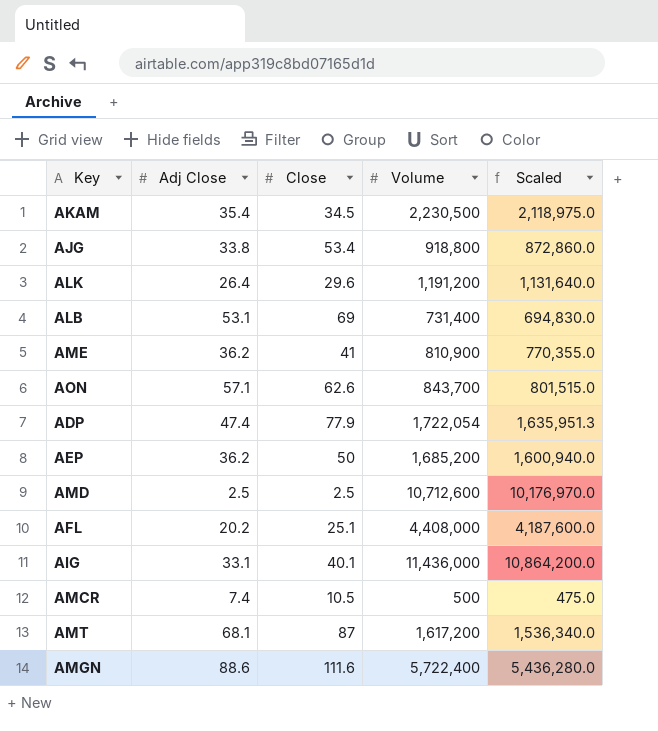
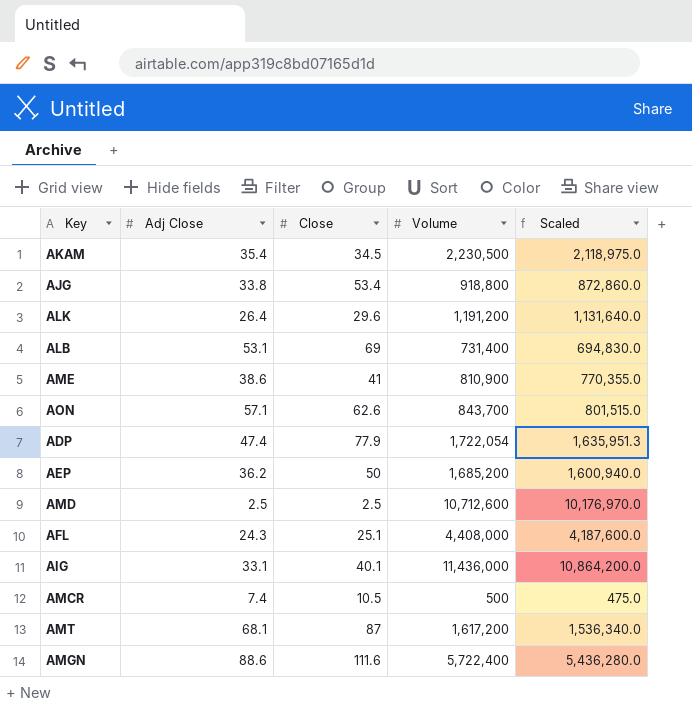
AME | Adj Close: 36.2 -> 38.6
AFL | Adj Close: 20.2 -> 24.3

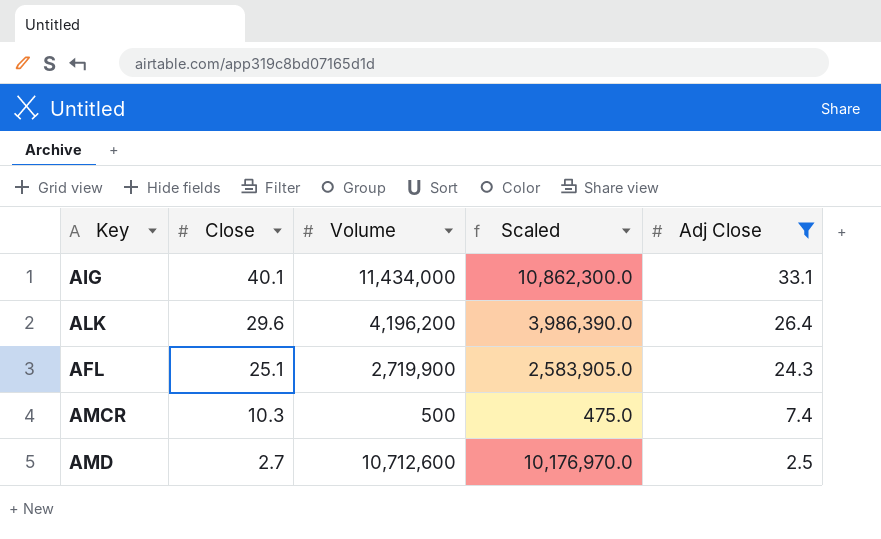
filter: none -> Adj Close <= 33.1
row order: none -> Close descending
column Adj Close | position: 2 -> 5
AIG | Volume: 11,436,000 -> 11,434,000
AIG | Scaled: 10,864,200.0 -> 10,862,300.0
ALK | Volume: 1,191,200 -> 4,196,200
ALK | Scaled: 1,131,640.0 -> 3,986,390.0
AFL | Volume: 4,408,000 -> 2,719,900
AFL | Scaled: 4,187,600.0 -> 2,583,905.0
AMCR | Close: 10.5 -> 10.3
AMD | Close: 2.5 -> 2.7

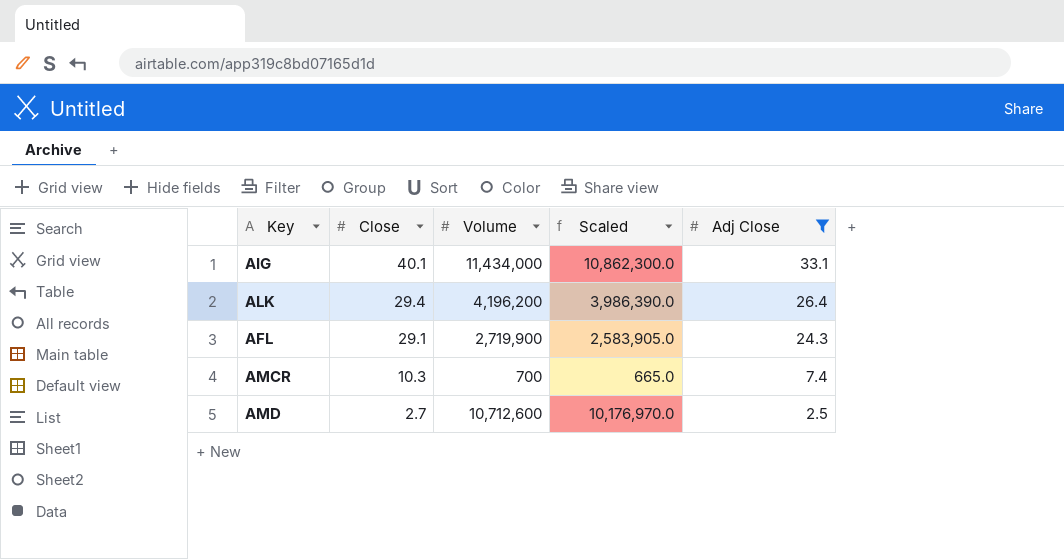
ALK | Close: 29.6 -> 29.4
AFL | Close: 25.1 -> 29.1
AMCR | Volume: 500 -> 700
AMCR | Scaled: 475.0 -> 665.0

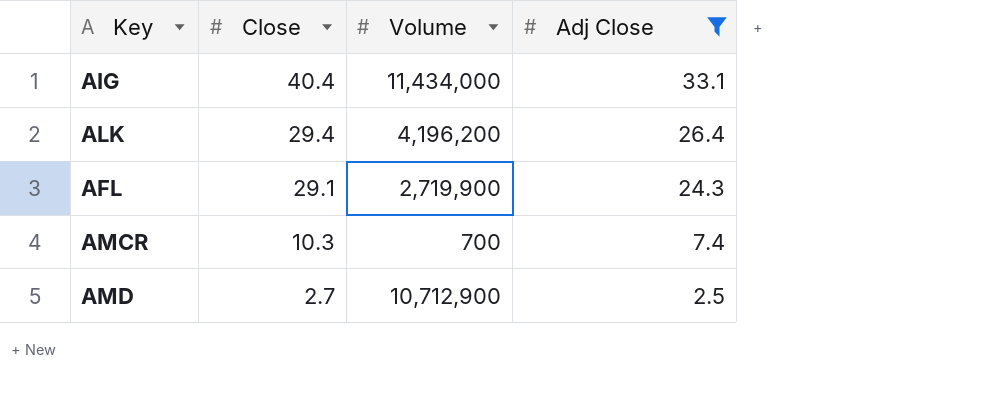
column Scaled | formula: [Volume] * 0.95 -> none
AIG | Close: 40.1 -> 40.4
AMD | Volume: 10,712,600 -> 10,712,900

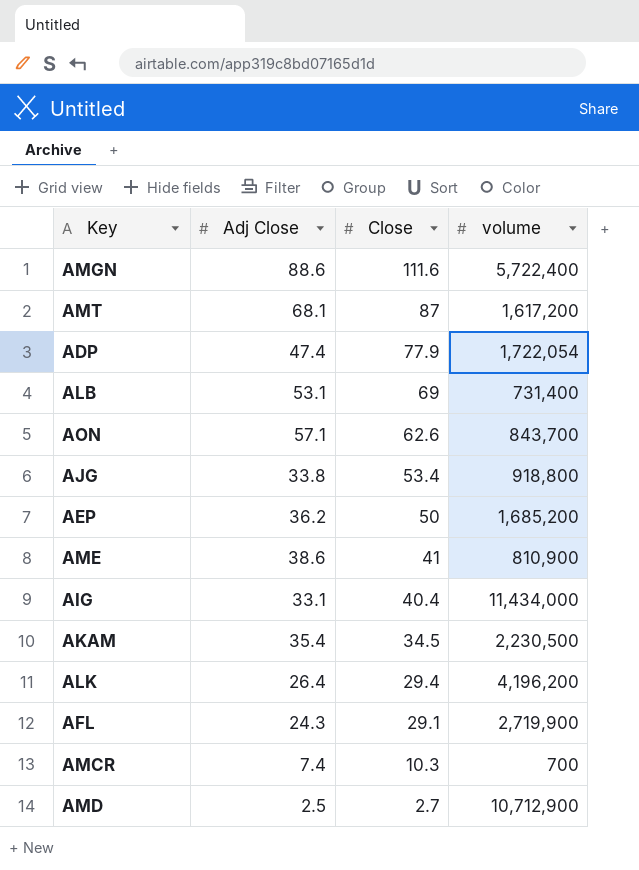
filter: Adj Close <= 33.1 -> none
column Adj Close | position: 4 -> 2
column name: Volume -> volume

